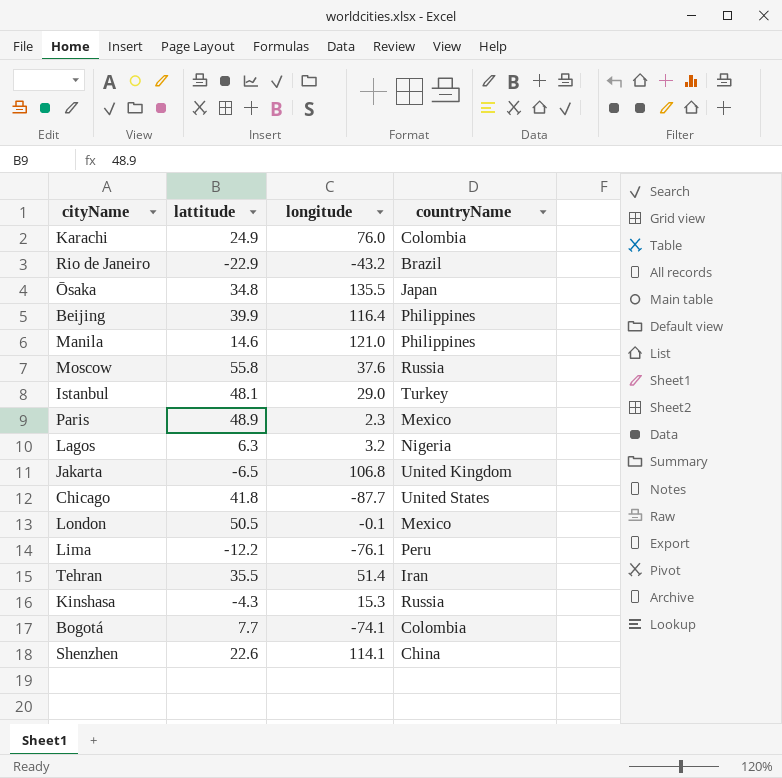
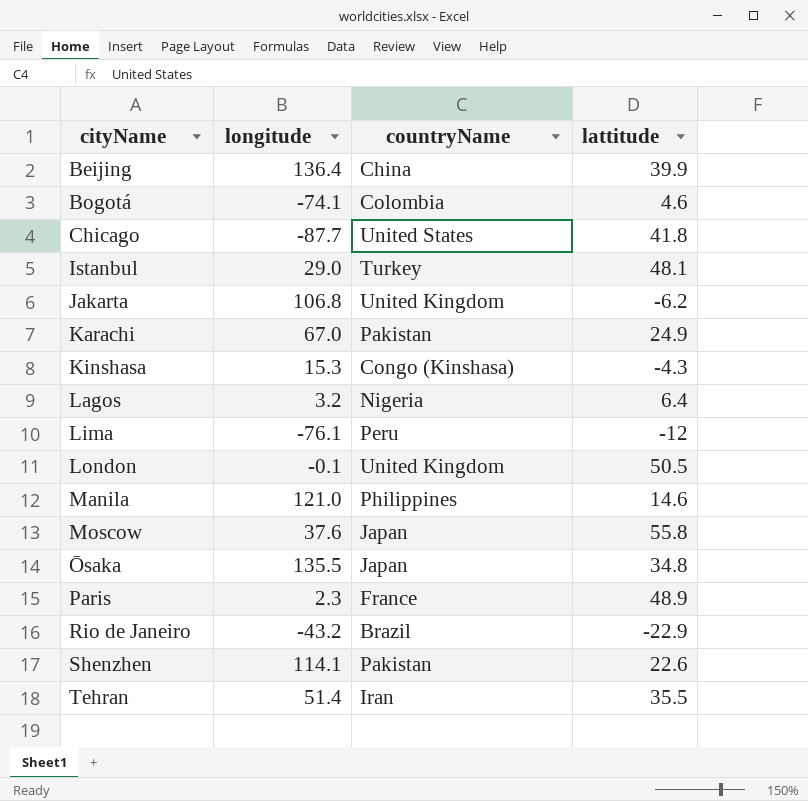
row order: none -> cityName ascending
column lattitude | position: 2 -> 4
Beijing | longitude: 116.4 -> 136.4
Beijing | countryName: Philippines -> China
Bogotá | lattitude: 7.7 -> 4.6
Jakarta | lattitude: -6.5 -> -6.2
Karachi | longitude: 76.0 -> 67.0
Karachi | countryName: Colombia -> Pakistan
Kinshasa | countryName: Russia -> Congo (Kinshasa)
Lagos | lattitude: 6.3 -> 6.4
Lima | lattitude: -12.2 -> -12
London | countryName: Mexico -> United Kingdom
Moscow | countryName: Russia -> Japan
Paris | countryName: Mexico -> France
Shenzhen | countryName: China -> Pakistan

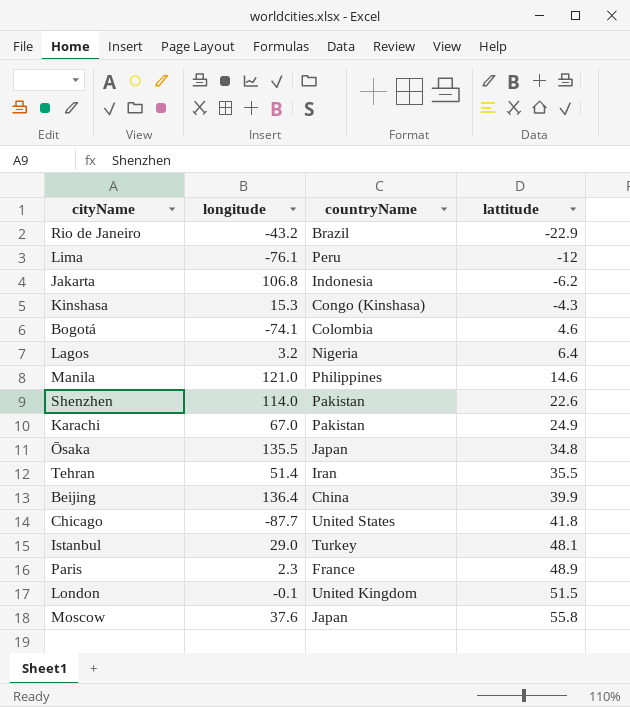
row order: cityName ascending -> lattitude ascending
Jakarta | countryName: United Kingdom -> Indonesia
Shenzhen | longitude: 114.1 -> 114.0
London | lattitude: 50.5 -> 51.5

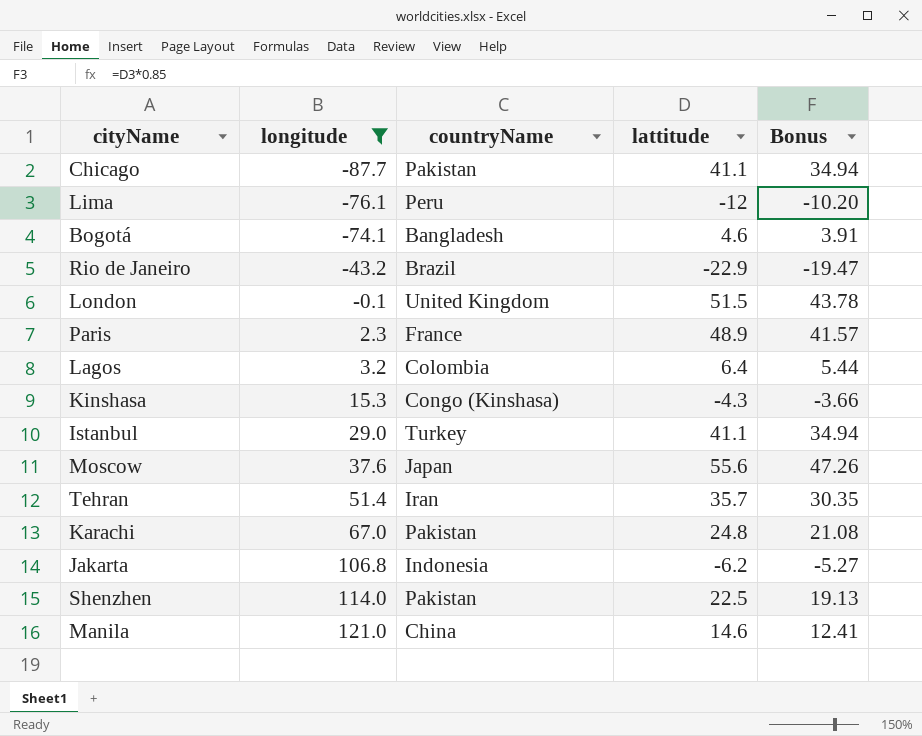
filter: none -> longitude <= 121.0
row order: lattitude ascending -> longitude ascending
column Bonus | formula: none -> [lattitude] * 0.85
Chicago | countryName: United States -> Pakistan
Chicago | lattitude: 41.8 -> 41.1
Bogotá | countryName: Colombia -> Bangladesh
Lagos | countryName: Nigeria -> Colombia
Istanbul | lattitude: 48.1 -> 41.1
Moscow | lattitude: 55.8 -> 55.6
Tehran | lattitude: 35.5 -> 35.7
Karachi | lattitude: 24.9 -> 24.8
Shenzhen | lattitude: 22.6 -> 22.5
Manila | countryName: Philippines -> China

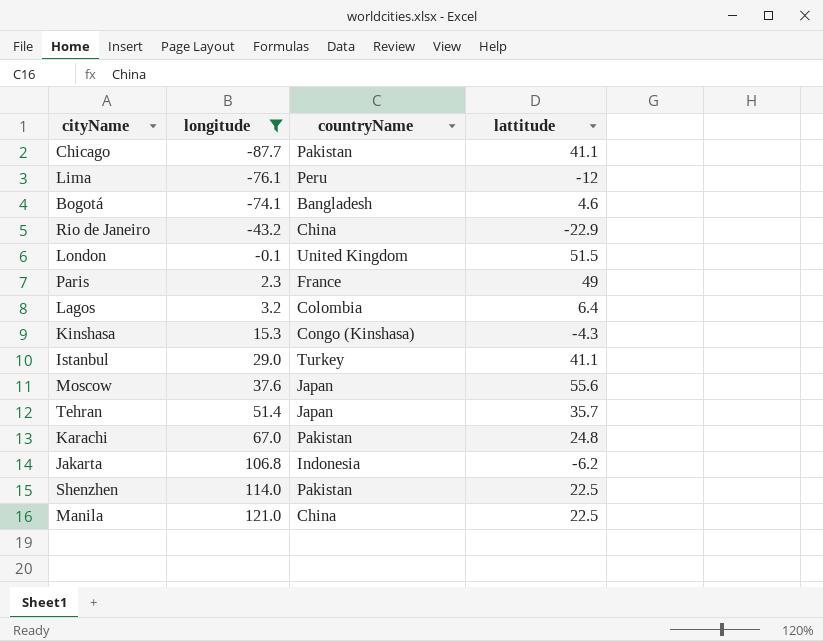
column Bonus | formula: [lattitude] * 0.85 -> none
Rio de Janeiro | countryName: Brazil -> China
Paris | lattitude: 48.9 -> 49
Tehran | countryName: Iran -> Japan
Manila | lattitude: 14.6 -> 22.5

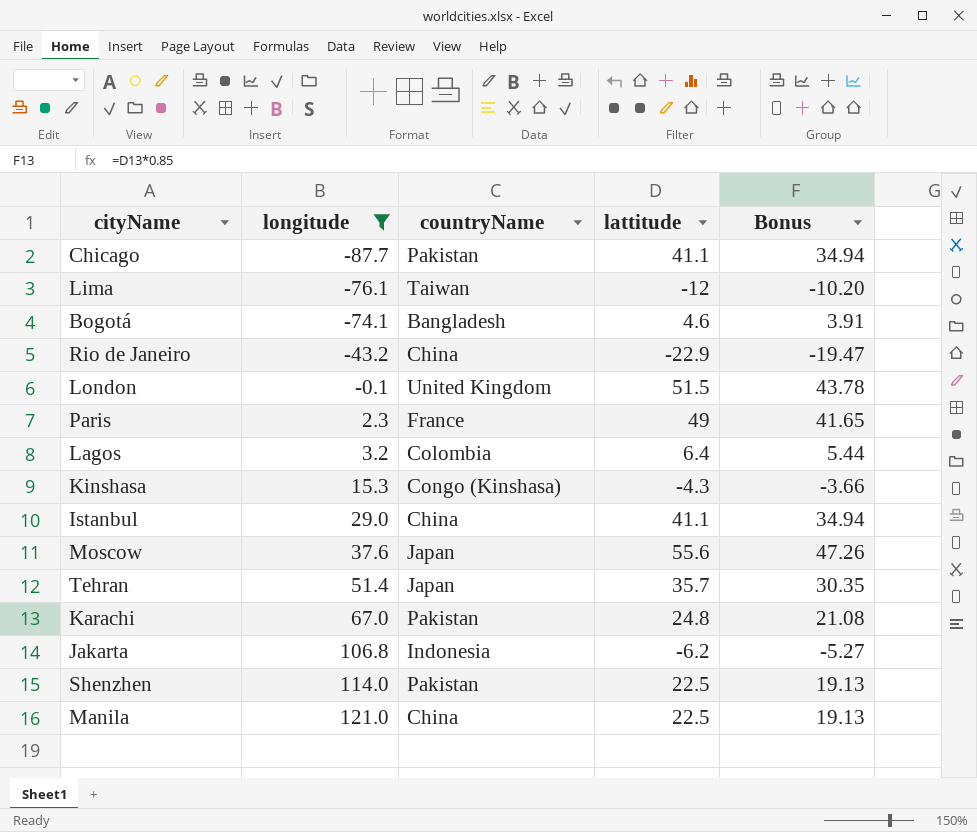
column Bonus | formula: none -> [lattitude] * 0.85
Lima | countryName: Peru -> Taiwan
Istanbul | countryName: Turkey -> China

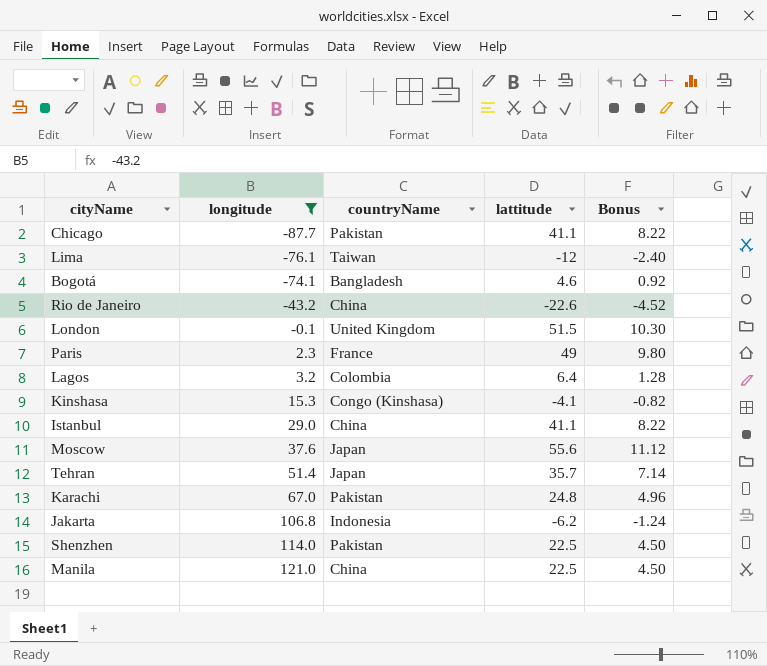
column Bonus | formula: [lattitude] * 0.85 -> [lattitude] * 0.2
Rio de Janeiro | lattitude: -22.9 -> -22.6
Kinshasa | lattitude: -4.3 -> -4.1

